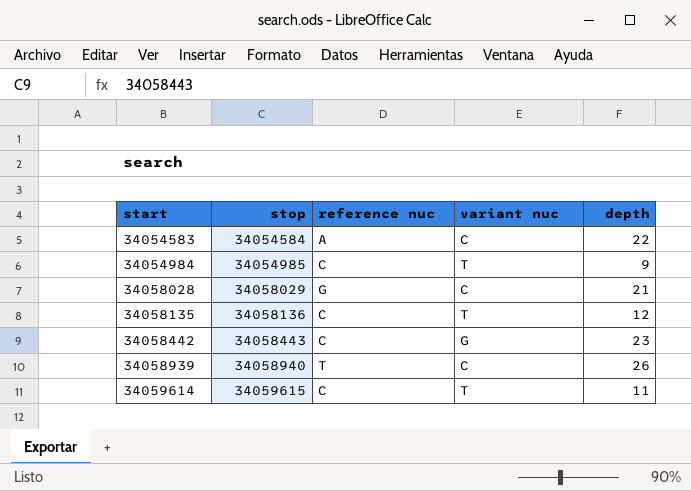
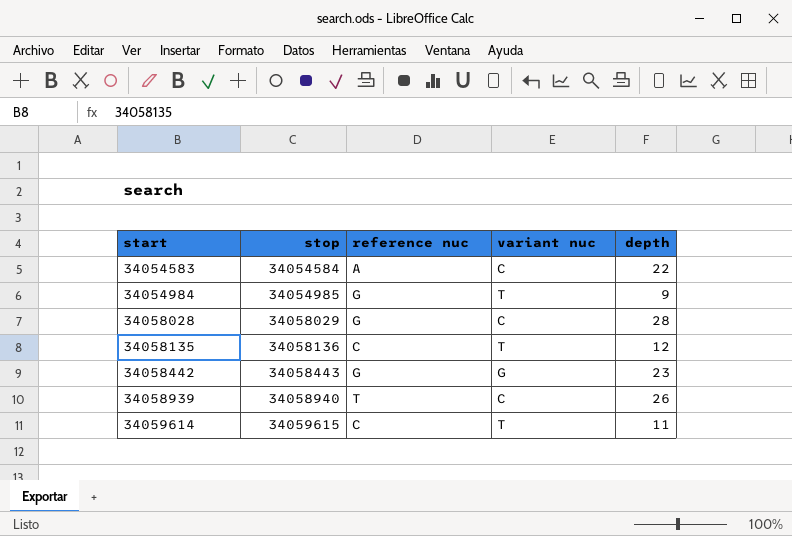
34054984 | reference nuc: C -> G
34058028 | depth: 21 -> 28
34058442 | reference nuc: C -> G

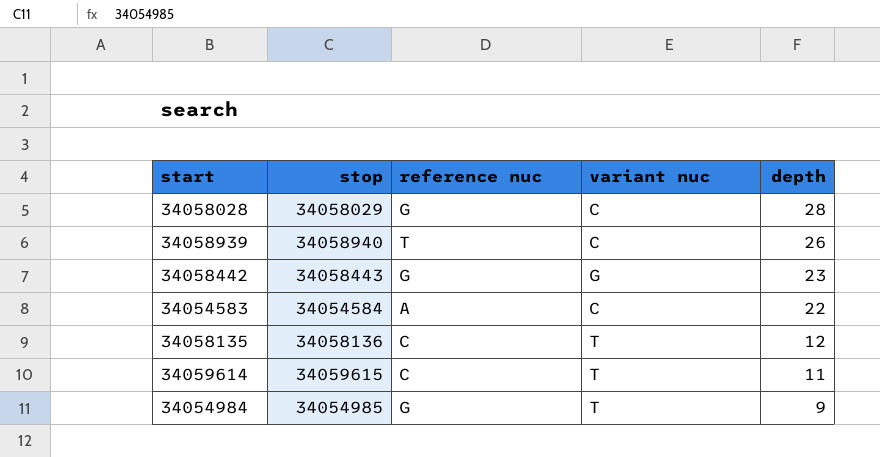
row order: start ascending -> depth descending

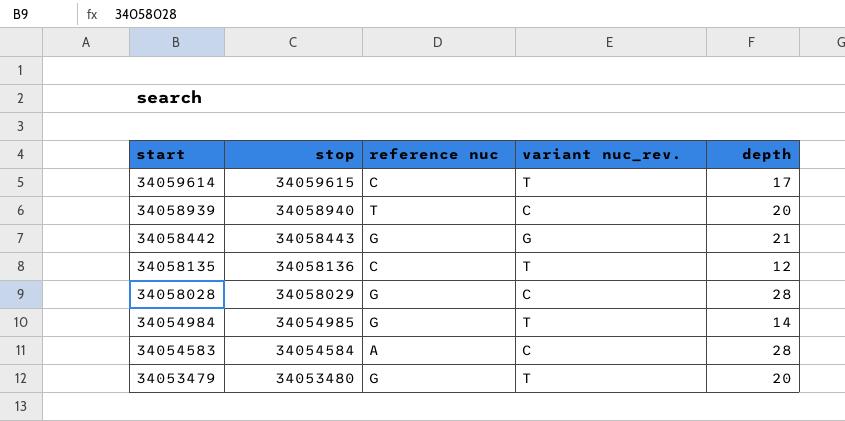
row order: depth descending -> start descending
column name: variant nuc -> variant nuc_rev.
34059614 | depth: 11 -> 17
34058939 | depth: 26 -> 20
34058442 | depth: 23 -> 21
34054984 | depth: 9 -> 14
34054583 | depth: 22 -> 28
row 34053479: none -> 34053480 | G | T | 20

